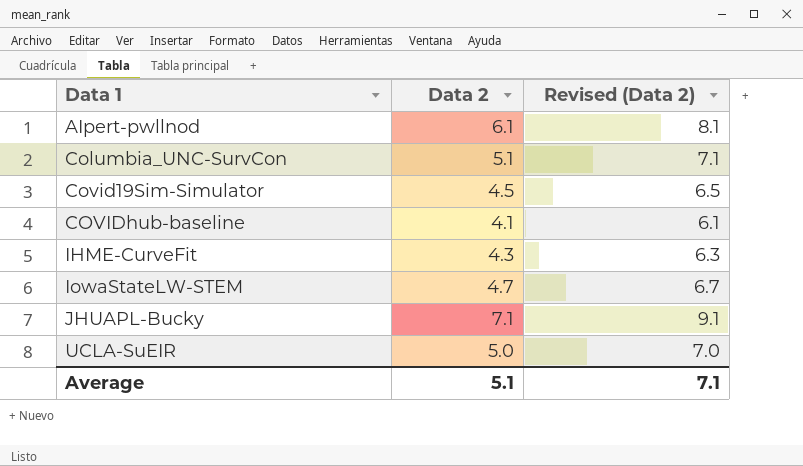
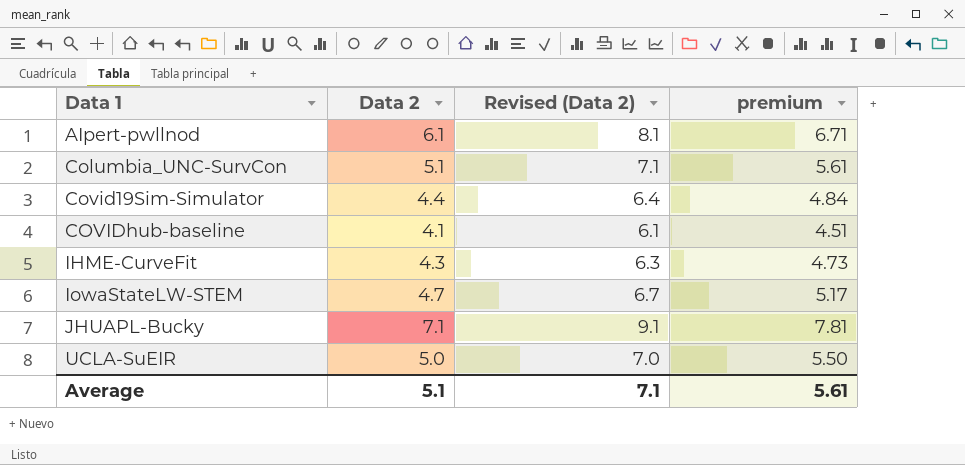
column premium | formula: none -> [Data 2] * 1.1
Covid19Sim-Simulator | Data 2: 4.5 -> 4.4
Covid19Sim-Simulator | Revised (Data 2): 6.5 -> 6.4

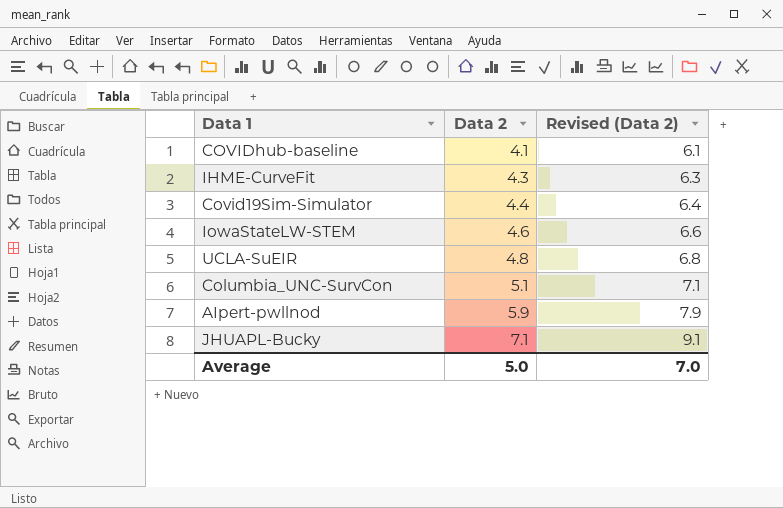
row order: Data 1 ascending -> Data 2 ascending
column premium | formula: [Data 2] * 1.1 -> none
IowaStateLW-STEM | Data 2: 4.7 -> 4.6
IowaStateLW-STEM | Revised (Data 2): 6.7 -> 6.6
UCLA-SuEIR | Data 2: 5.0 -> 4.8
UCLA-SuEIR | Revised (Data 2): 7.0 -> 6.8
AIpert-pwllnod | Data 2: 6.1 -> 5.9
AIpert-pwllnod | Revised (Data 2): 8.1 -> 7.9
Average | Data 2: 5.1 -> 5.0
Average | Revised (Data 2): 7.1 -> 7.0

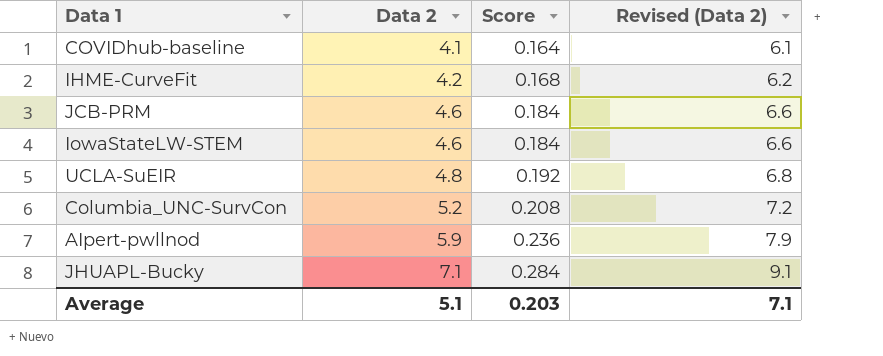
column Score | formula: none -> [Data 2] * 0.04
row Covid19Sim-Simulator: 4.4 | 6.4 -> none
IHME-CurveFit | Data 2: 4.3 -> 4.2
IHME-CurveFit | Revised (Data 2): 6.3 -> 6.2
row JCB-PRM: none -> 4.6 | 0.184 | 6.6
Columbia_UNC-SurvCon | Data 2: 5.1 -> 5.2
Columbia_UNC-SurvCon | Revised (Data 2): 7.1 -> 7.2
Average | Data 2: 5.0 -> 5.1
Average | Revised (Data 2): 7.0 -> 7.1

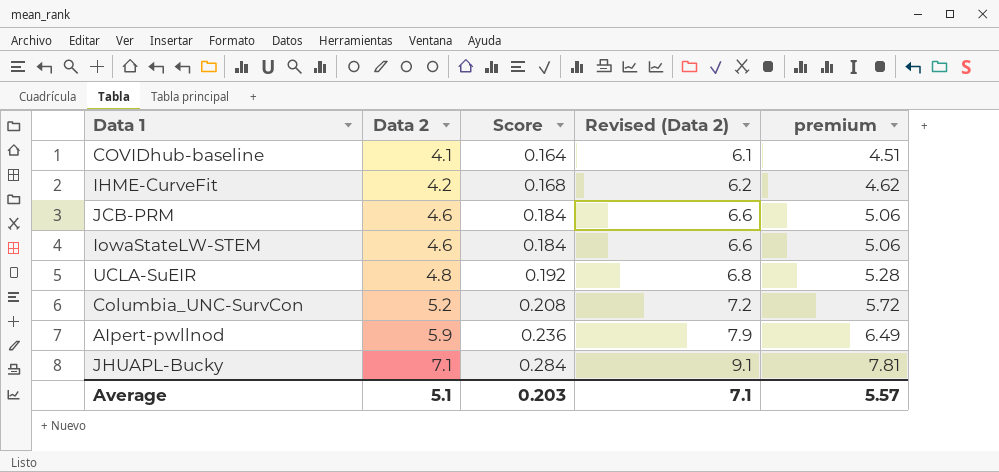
column premium | formula: none -> [Data 2] * 1.1

